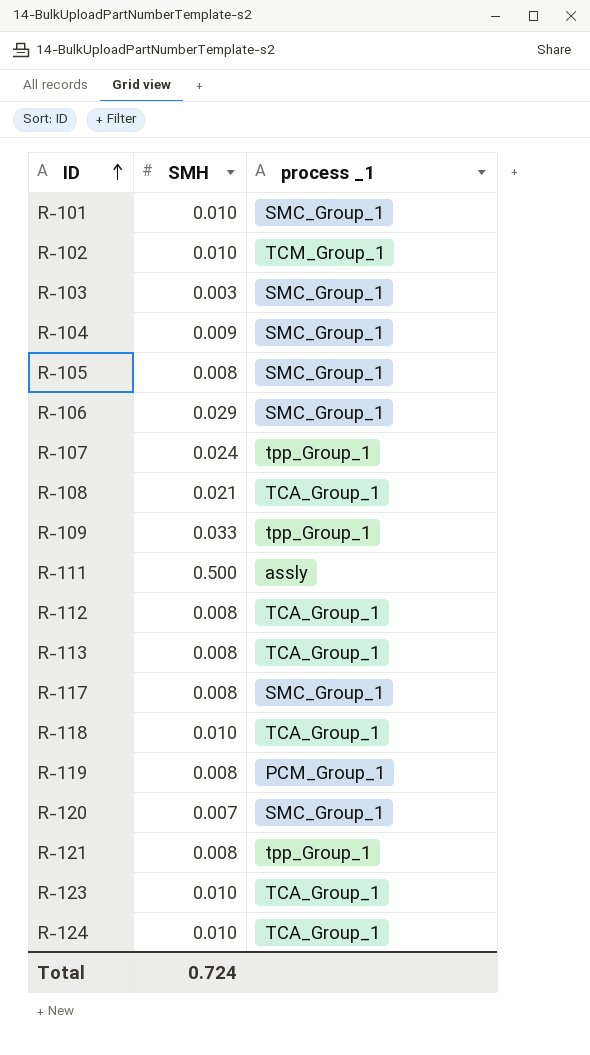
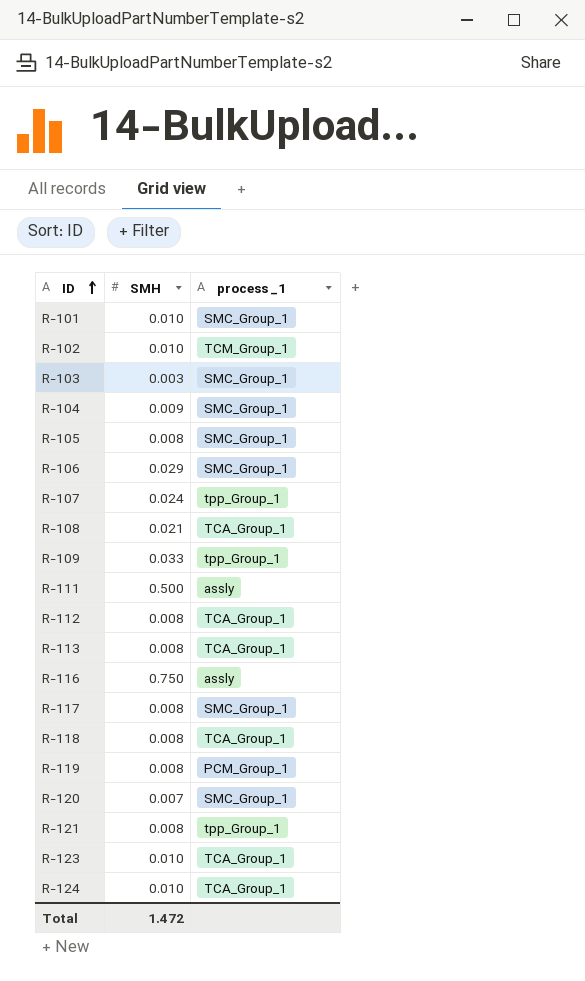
row R-116: none -> 0.750 | assly
R-118 | SMH: 0.010 -> 0.008
Total | SMH: 0.724 -> 1.472

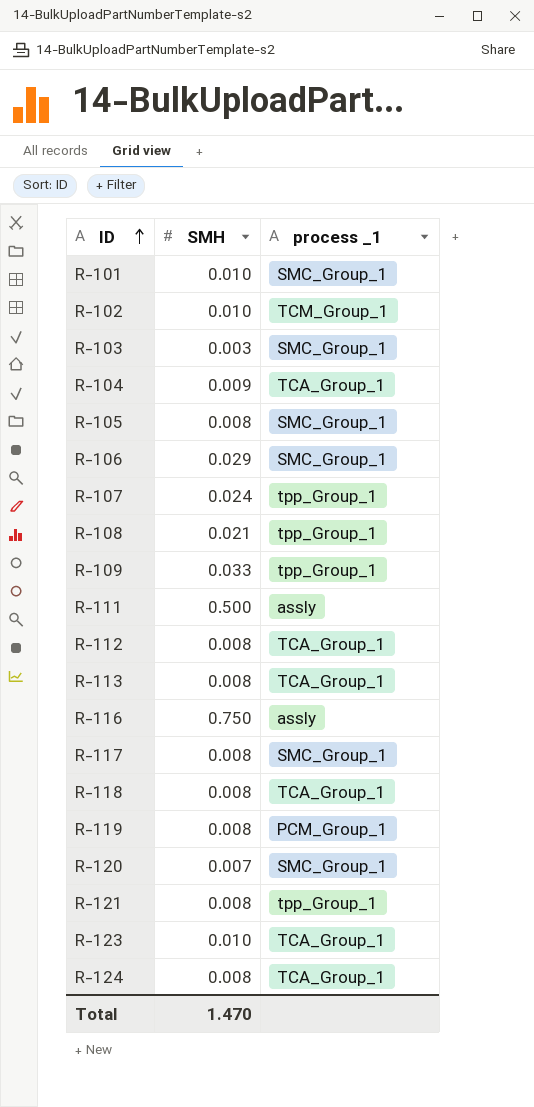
R-104 | process _1: SMC_Group_1 -> TCA_Group_1
R-108 | process _1: TCA_Group_1 -> tpp_Group_1
R-124 | SMH: 0.010 -> 0.008
Total | SMH: 1.472 -> 1.470

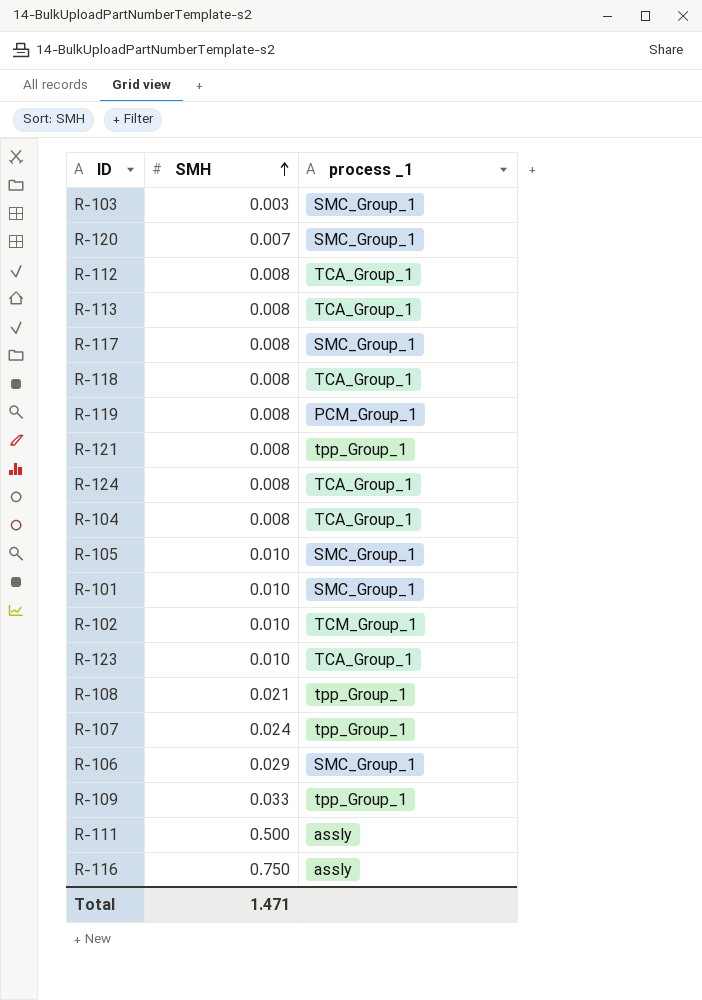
row order: ID ascending -> SMH ascending
R-104 | SMH: 0.009 -> 0.008
R-105 | SMH: 0.008 -> 0.010
Total | SMH: 1.470 -> 1.471

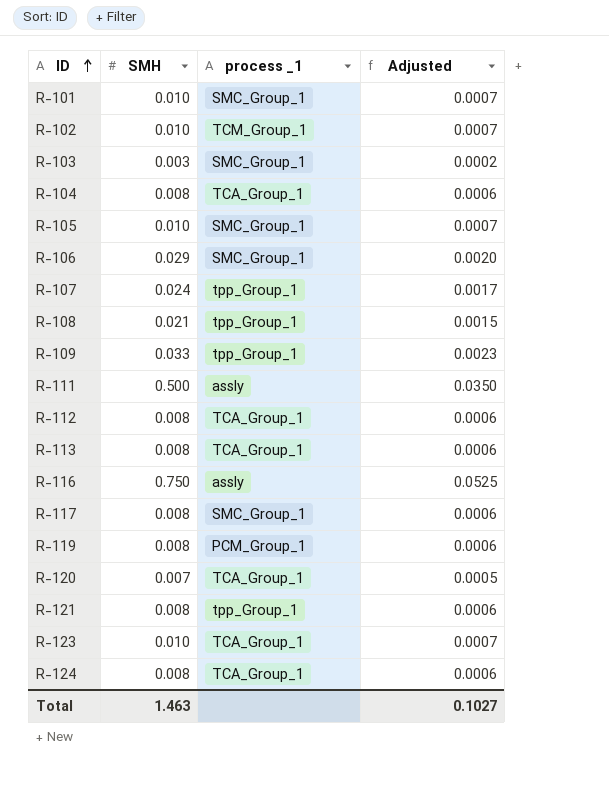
row order: SMH ascending -> ID ascending
column Adjusted | formula: none -> [SMH] * 0.07
row R-118: 0.008 | TCA_Group_1 -> none
R-120 | process _1: SMC_Group_1 -> TCA_Group_1
Total | SMH: 1.471 -> 1.463

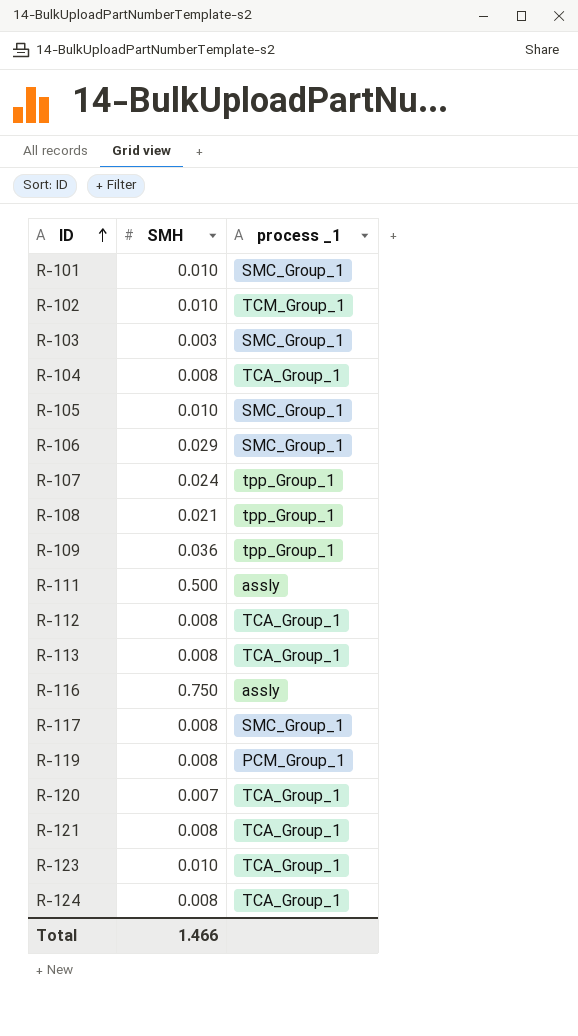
column Adjusted | formula: [SMH] * 0.07 -> none
R-109 | SMH: 0.033 -> 0.036
R-121 | process _1: tpp_Group_1 -> TCA_Group_1
Total | SMH: 1.463 -> 1.466

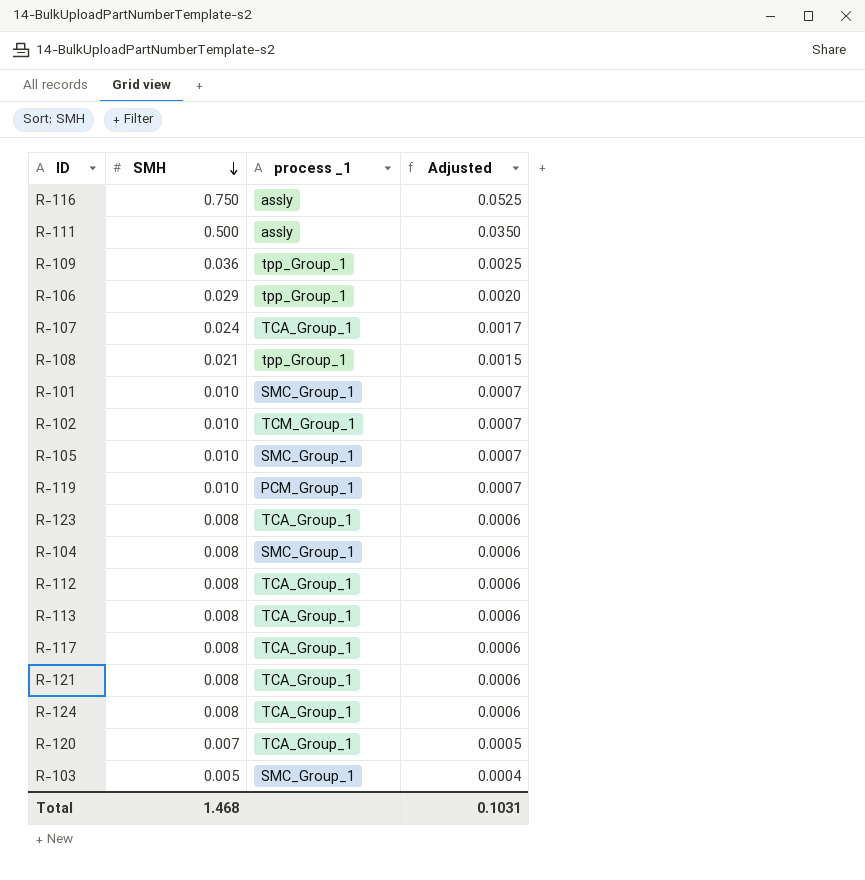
row order: ID ascending -> SMH descending
column Adjusted | formula: none -> [SMH] * 0.07
R-106 | process _1: SMC_Group_1 -> tpp_Group_1
R-107 | process _1: tpp_Group_1 -> TCA_Group_1
R-119 | SMH: 0.008 -> 0.010
R-123 | SMH: 0.010 -> 0.008
R-104 | process _1: TCA_Group_1 -> SMC_Group_1
R-117 | process _1: SMC_Group_1 -> TCA_Group_1
R-103 | SMH: 0.003 -> 0.005
Total | SMH: 1.466 -> 1.468

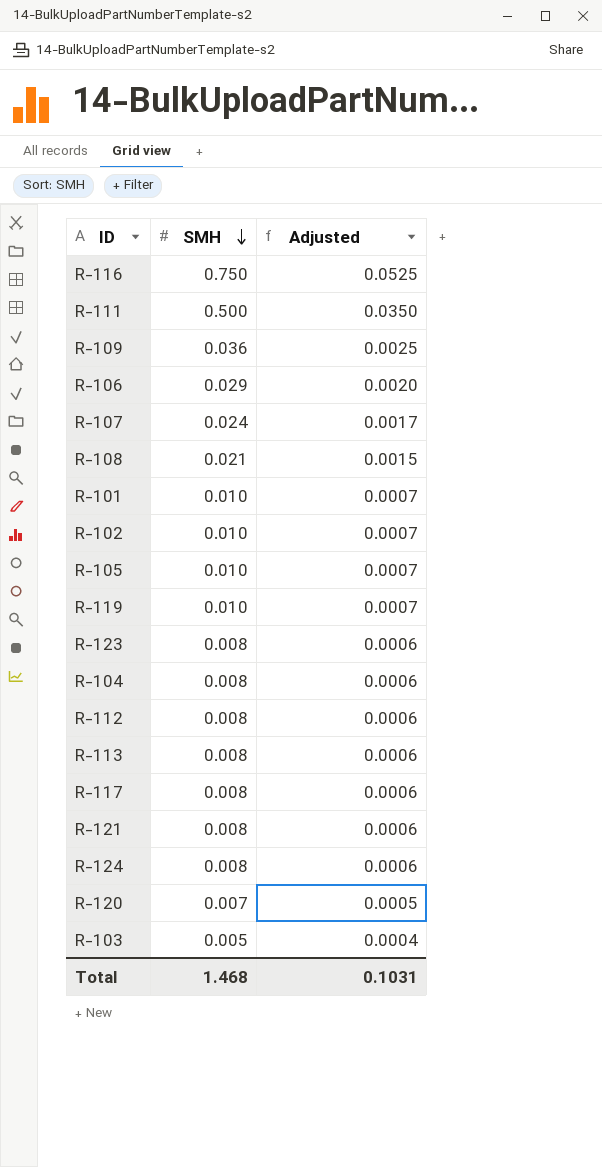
column process _1 | position: 3 -> none

